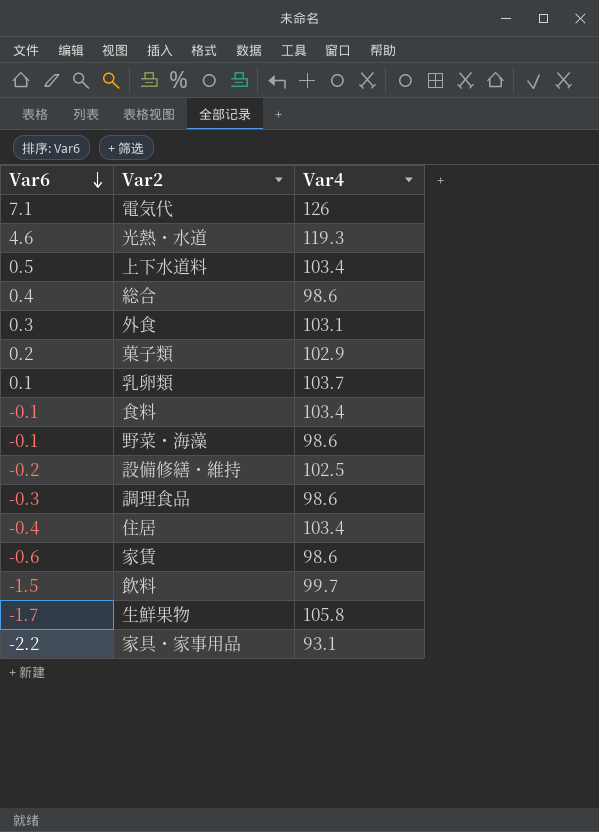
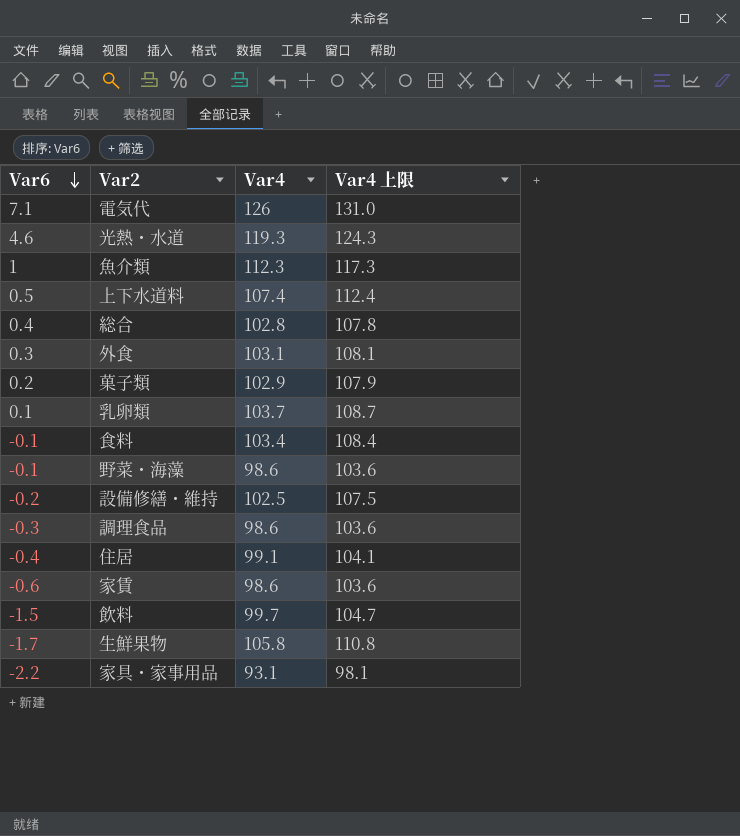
column Var4 上限 | formula: none -> [Var4] + 5
row 魚介類: none -> 1 | 112.3 | 117.3
上下水道料 | Var4: 103.4 -> 107.4
総合 | Var4: 98.6 -> 102.8
住居 | Var4: 103.4 -> 99.1

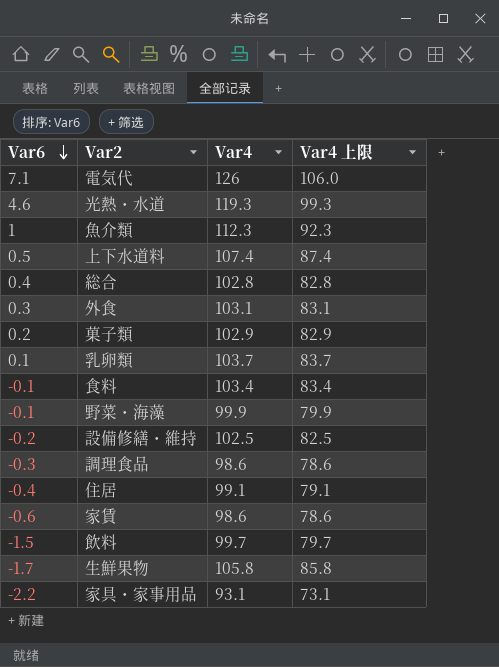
column Var4 上限 | formula: [Var4] + 5 -> [Var4] - 20
野菜・海藻 | Var4: 98.6 -> 99.9

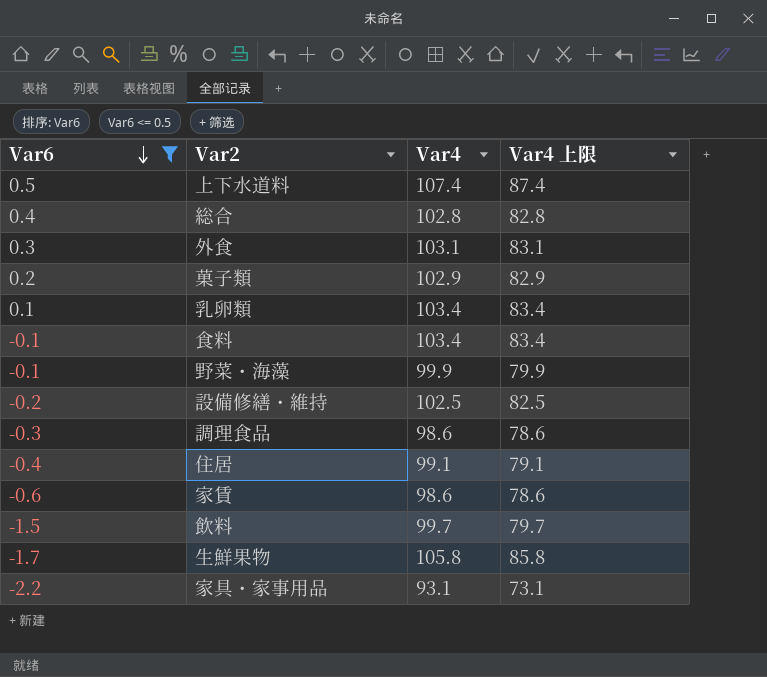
filter: none -> Var6 <= 0.5
乳卵類 | Var4: 103.7 -> 103.4
乳卵類 | Var4 上限: 83.7 -> 83.4

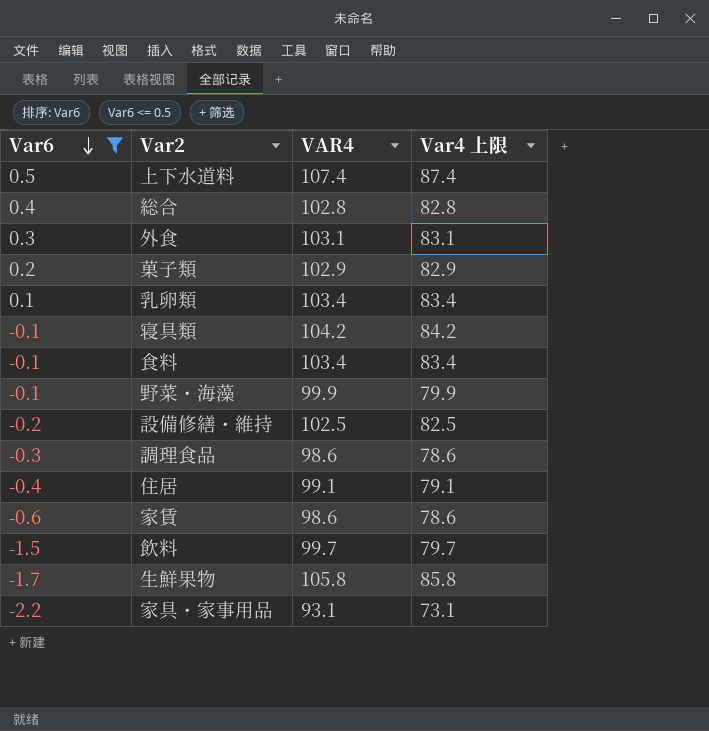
column name: Var4 -> VAR4
row 寝具類: none -> -0.1 | 104.2 | 84.2

